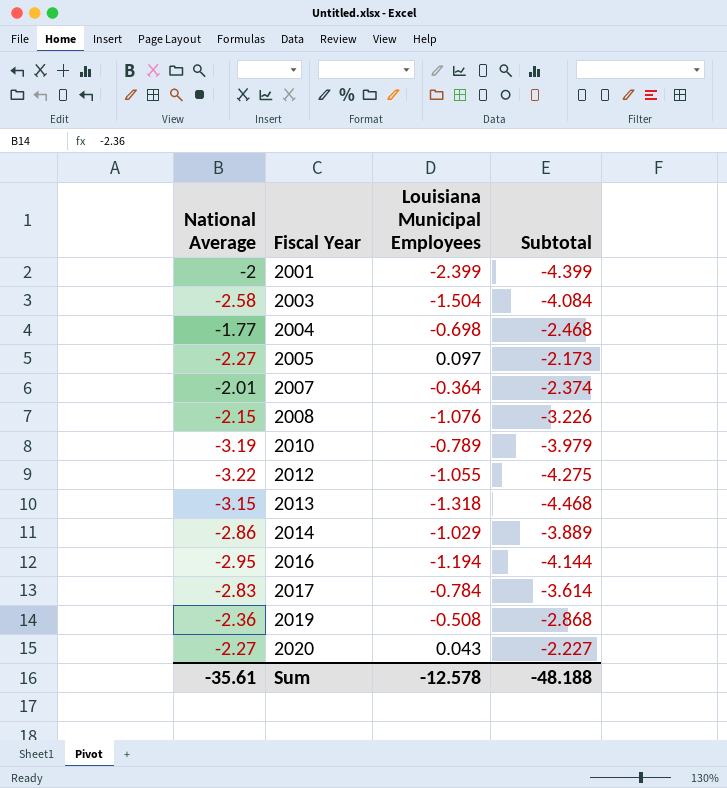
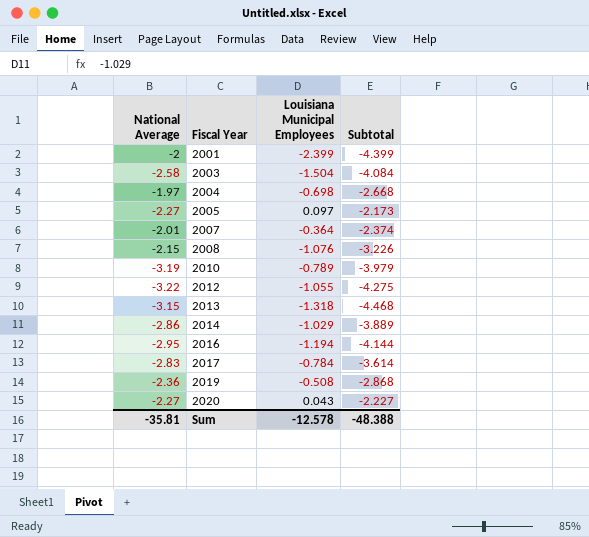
2004 | National Average: -1.77 -> -1.97
2004 | Subtotal: -2.468 -> -2.668
Sum | National Average: -35.61 -> -35.81
Sum | Subtotal: -48.188 -> -48.388

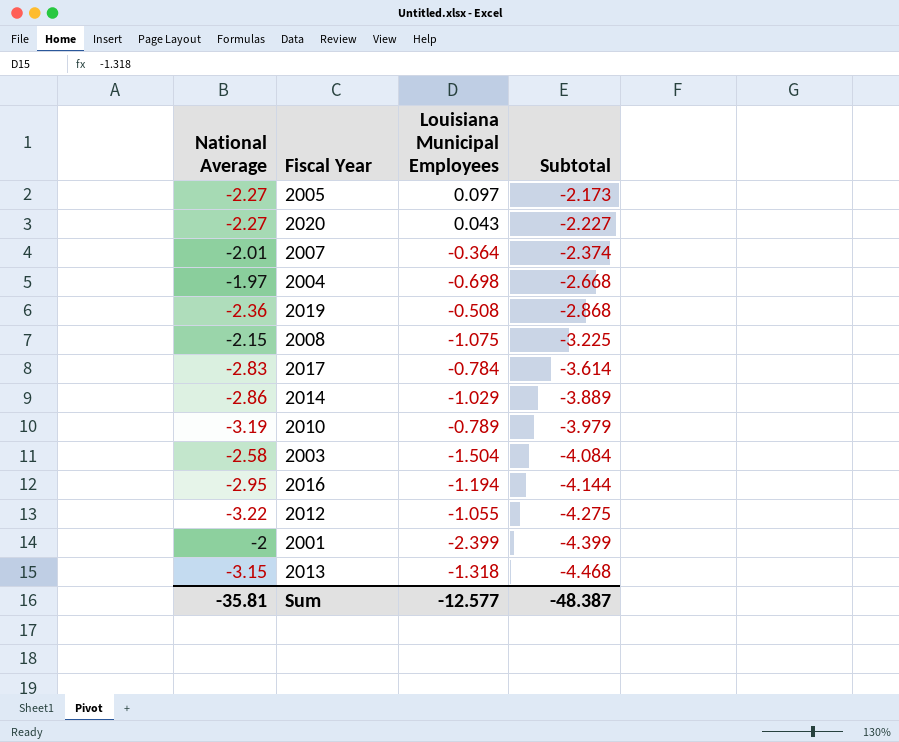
row order: Fiscal Year ascending -> Subtotal descending
2008 | Louisiana Municipal Employees: -1.076 -> -1.075
2008 | Subtotal: -3.226 -> -3.225
Sum | Louisiana Municipal Employees: -12.578 -> -12.577
Sum | Subtotal: -48.388 -> -48.387

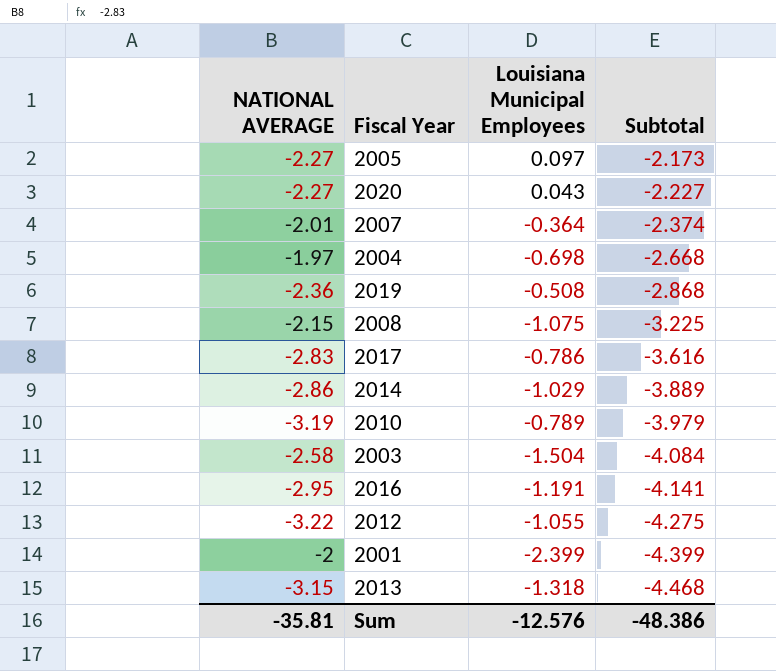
column name: National Average -> NATIONAL AVERAGE
2017 | Louisiana Municipal Employees: -0.784 -> -0.786
2017 | Subtotal: -3.614 -> -3.616
2016 | Louisiana Municipal Employees: -1.194 -> -1.191
2016 | Subtotal: -4.144 -> -4.141
Sum | Louisiana Municipal Employees: -12.577 -> -12.576
Sum | Subtotal: -48.387 -> -48.386

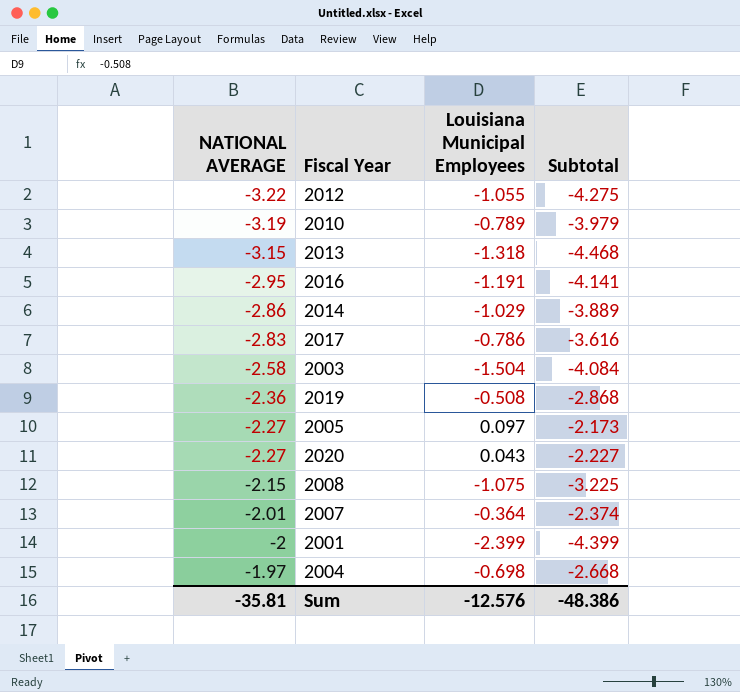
row order: Subtotal descending -> NATIONAL AVERAGE ascending

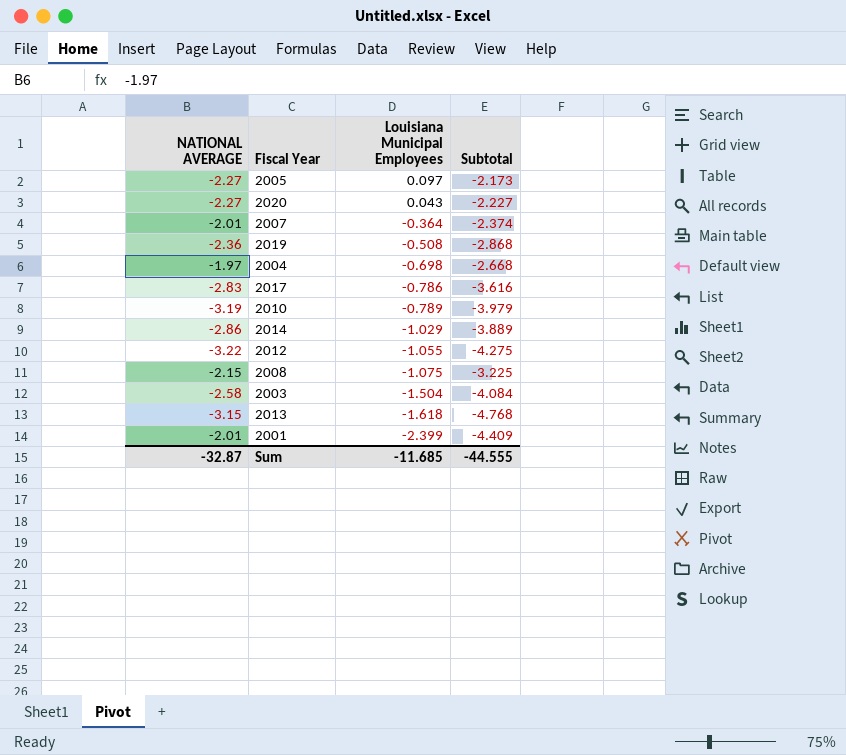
row order: NATIONAL AVERAGE ascending -> Louisiana Municipal Employees descending
row 2016: -2.95 | -1.191 | -4.141 -> none
2013 | Louisiana Municipal Employees: -1.318 -> -1.618
2013 | Subtotal: -4.468 -> -4.768
2001 | NATIONAL AVERAGE: -2 -> -2.01
2001 | Subtotal: -4.399 -> -4.409
Sum | NATIONAL AVERAGE: -35.81 -> -32.87
Sum | Louisiana Municipal Employees: -12.576 -> -11.685
Sum | Subtotal: -48.386 -> -44.555

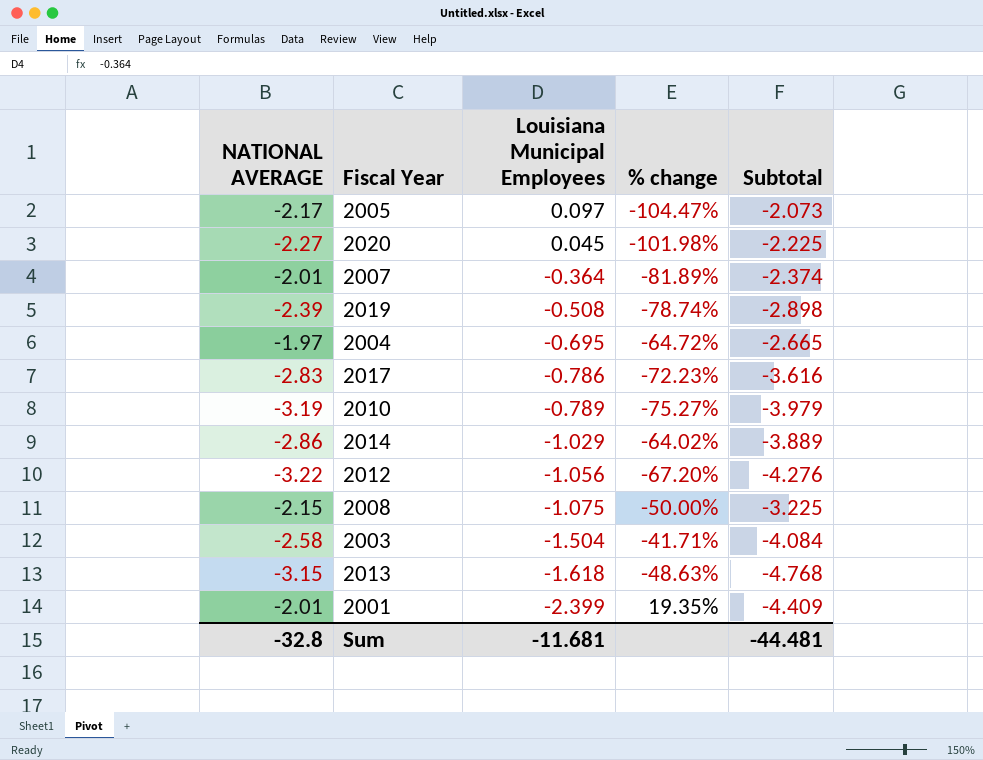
column % change | formula: none -> ([Louisiana Municipal Employees] - [NATIONAL AVERAGE]) / [NATIONAL AVERAGE]
2005 | NATIONAL AVERAGE: -2.27 -> -2.17
2005 | Subtotal: -2.173 -> -2.073
2020 | Louisiana Municipal Employees: 0.043 -> 0.045
2020 | Subtotal: -2.227 -> -2.225
2019 | NATIONAL AVERAGE: -2.36 -> -2.39
2019 | Subtotal: -2.868 -> -2.898
2004 | Louisiana Municipal Employees: -0.698 -> -0.695
2004 | Subtotal: -2.668 -> -2.665
2012 | Louisiana Municipal Employees: -1.055 -> -1.056
2012 | Subtotal: -4.275 -> -4.276
Sum | NATIONAL AVERAGE: -32.87 -> -32.8
Sum | Louisiana Municipal Employees: -11.685 -> -11.681
Sum | Subtotal: -44.555 -> -44.481

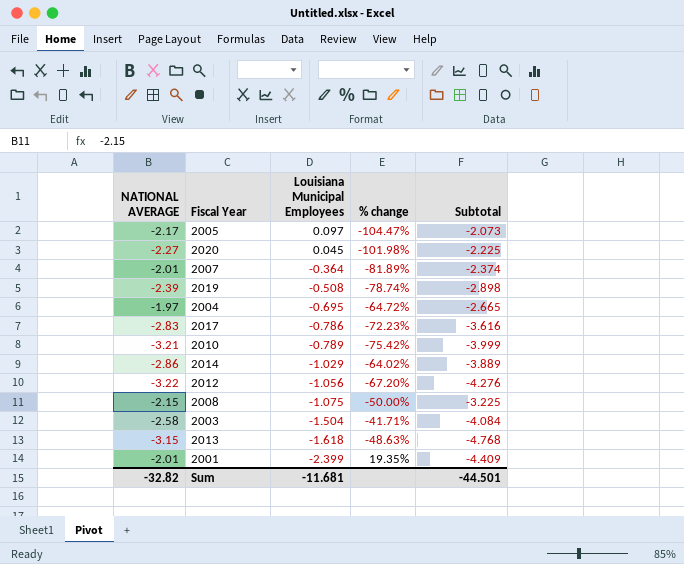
2010 | NATIONAL AVERAGE: -3.19 -> -3.21
2010 | % change: -75.27% -> -75.42%
2010 | Subtotal: -3.979 -> -3.999
Sum | NATIONAL AVERAGE: -32.8 -> -32.82
Sum | Subtotal: -44.481 -> -44.501

